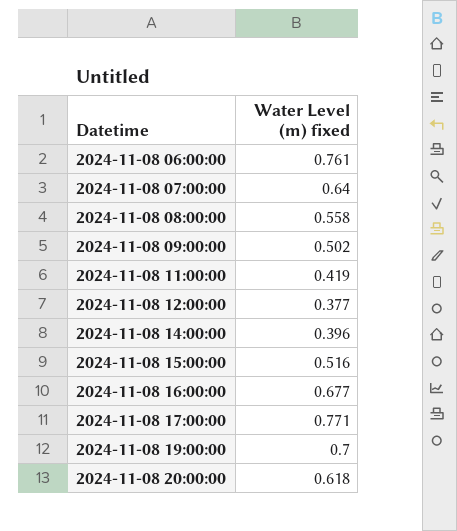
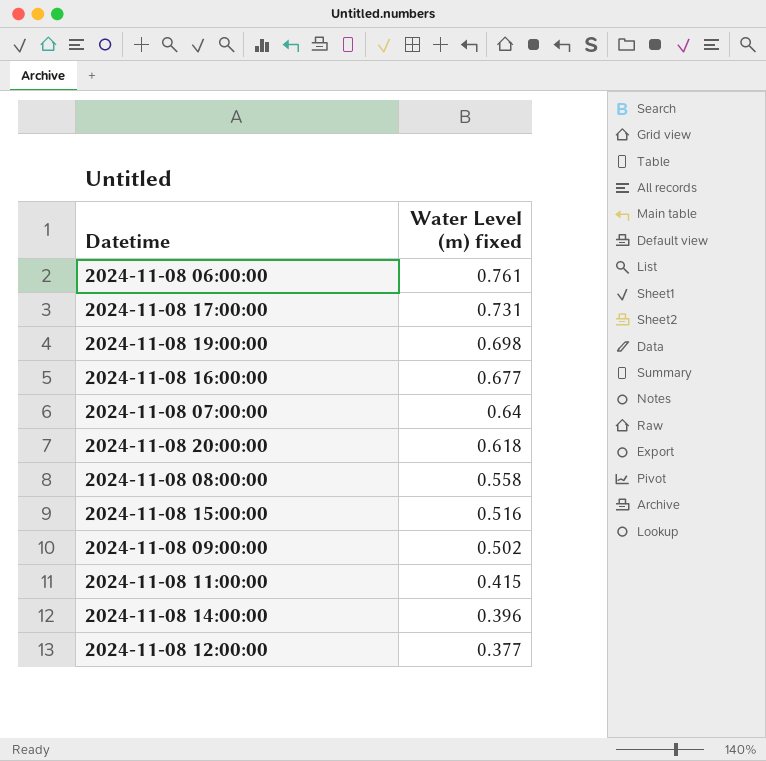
row order: Datetime ascending -> Water Level (m) fixed descending
2024-11-08 17:00:00 | Water Level (m) fixed: 0.771 -> 0.731
2024-11-08 19:00:00 | Water Level (m) fixed: 0.7 -> 0.698
2024-11-08 11:00:00 | Water Level (m) fixed: 0.419 -> 0.415

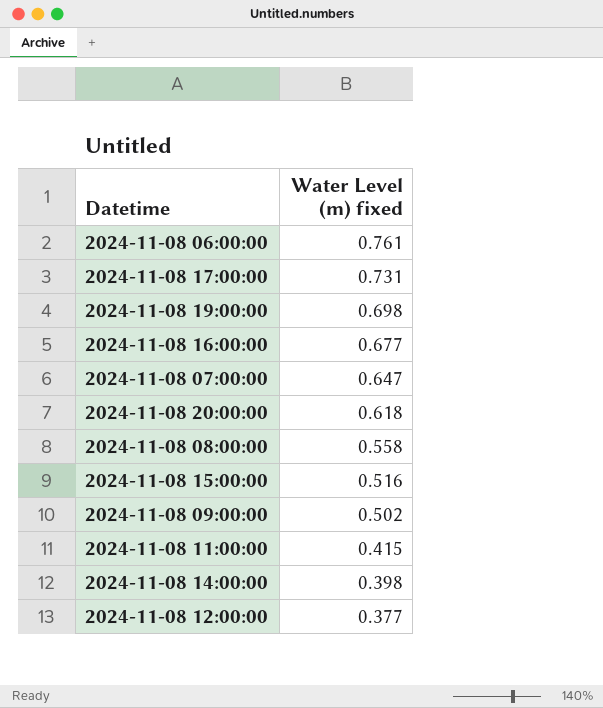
2024-11-08 07:00:00 | Water Level (m) fixed: 0.64 -> 0.647
2024-11-08 14:00:00 | Water Level (m) fixed: 0.396 -> 0.398

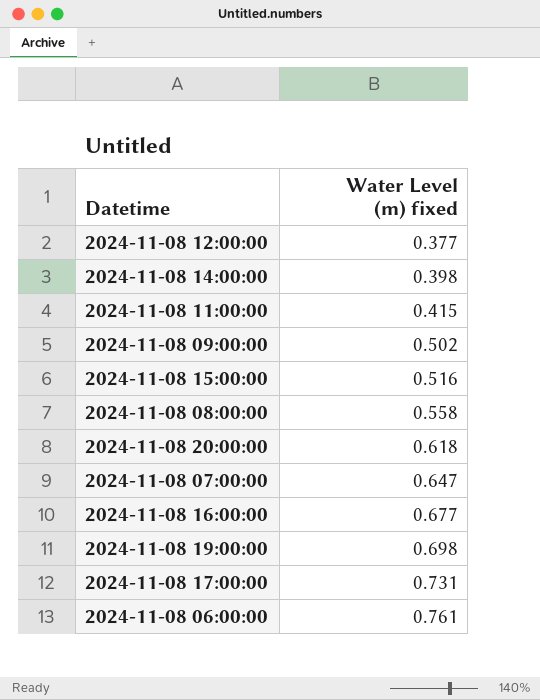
row order: Water Level (m) fixed descending -> Water Level (m) fixed ascending

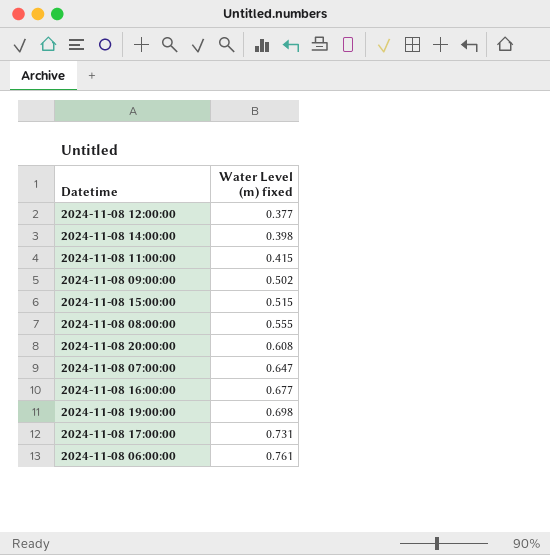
2024-11-08 15:00:00 | Water Level (m) fixed: 0.516 -> 0.515
2024-11-08 08:00:00 | Water Level (m) fixed: 0.558 -> 0.555
2024-11-08 20:00:00 | Water Level (m) fixed: 0.618 -> 0.608

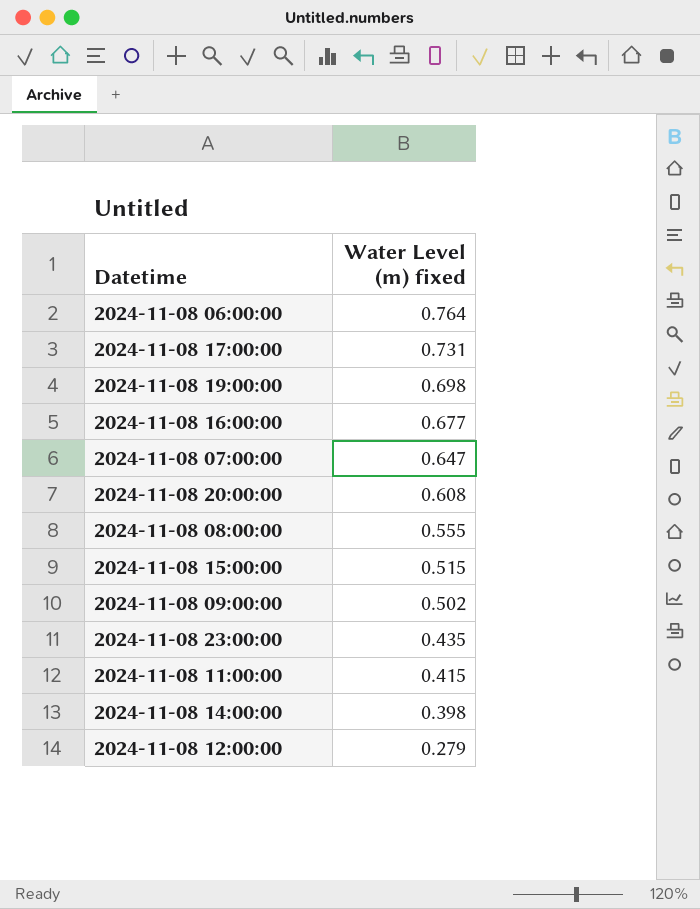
row order: Water Level (m) fixed ascending -> Water Level (m) fixed descending
2024-11-08 06:00:00 | Water Level (m) fixed: 0.761 -> 0.764
row 2024-11-08 23:00:00: none -> 0.435
2024-11-08 12:00:00 | Water Level (m) fixed: 0.377 -> 0.279

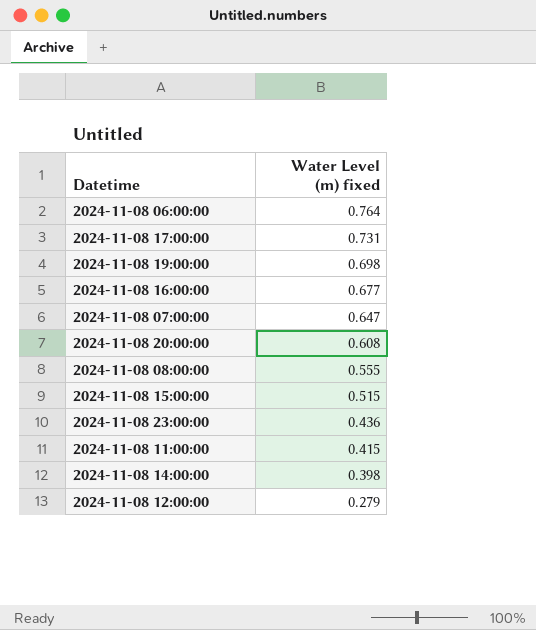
row 2024-11-08 09:00:00: 0.502 -> none
2024-11-08 23:00:00 | Water Level (m) fixed: 0.435 -> 0.436

